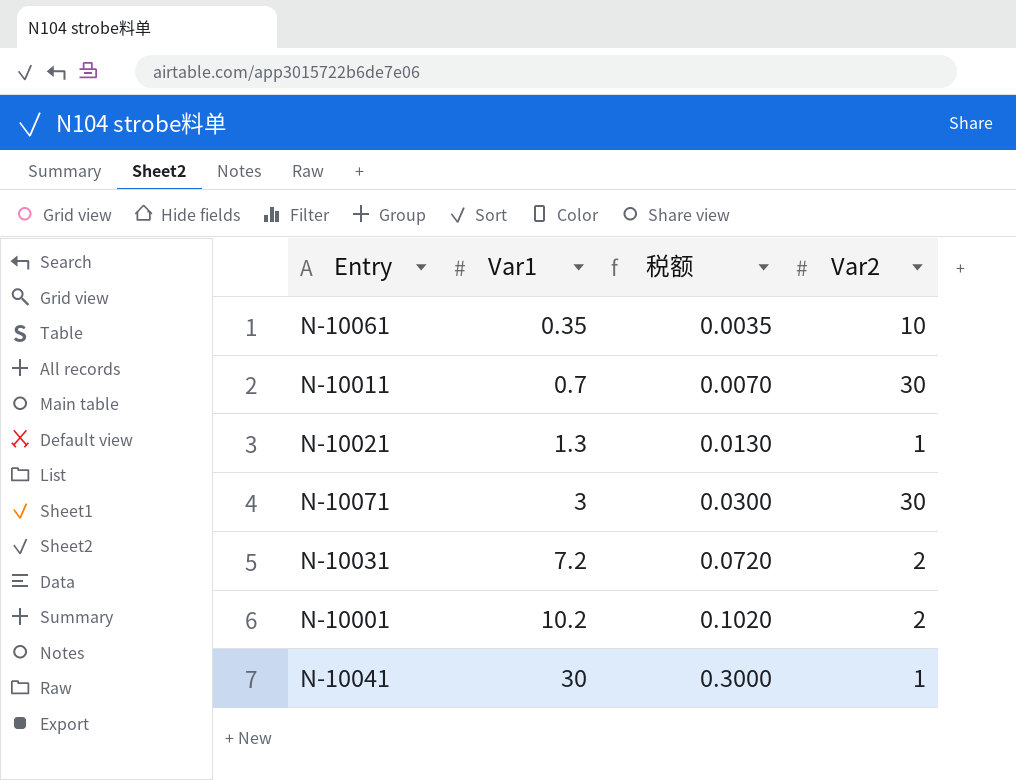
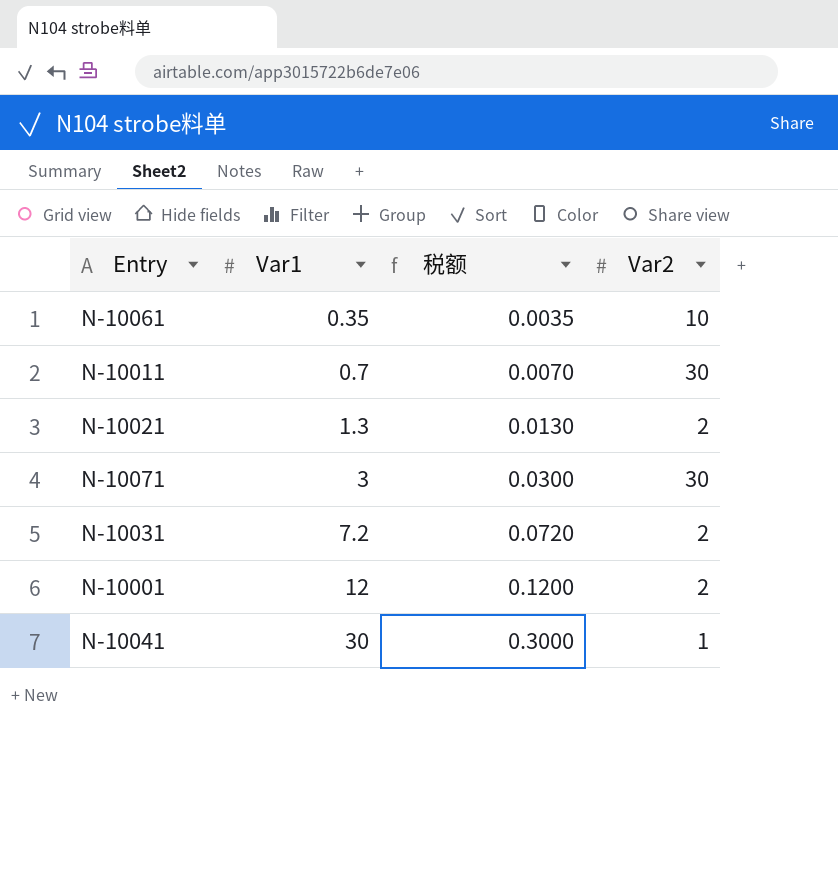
N-10021 | Var2: 1 -> 2
N-10001 | Var1: 10.2 -> 12
N-10001 | 税额: 0.1020 -> 0.1200

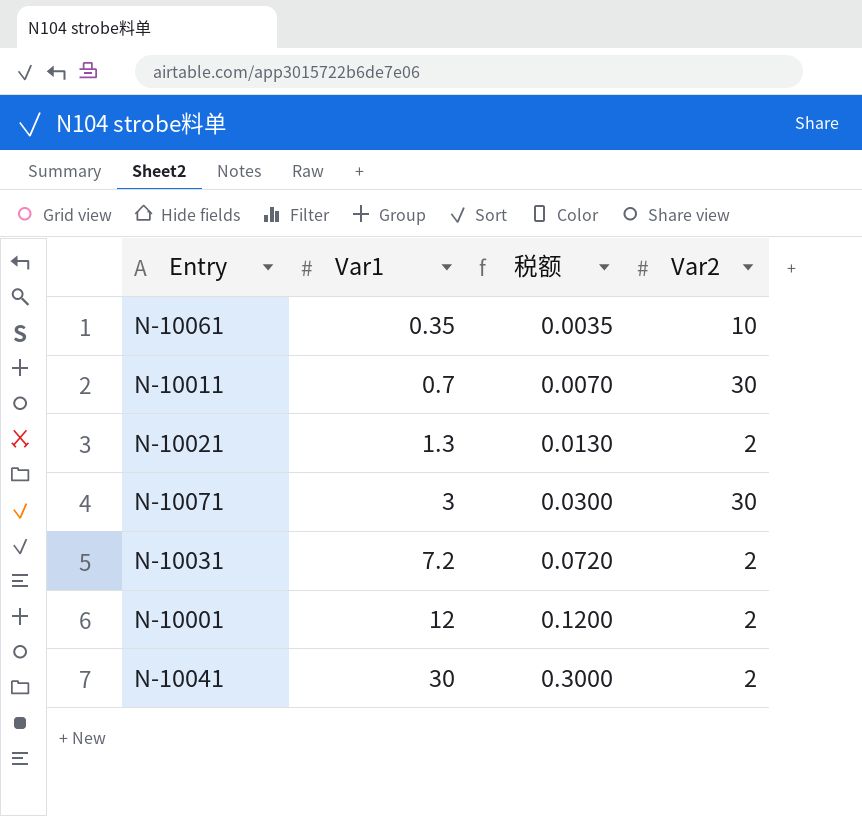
N-10041 | Var2: 1 -> 2

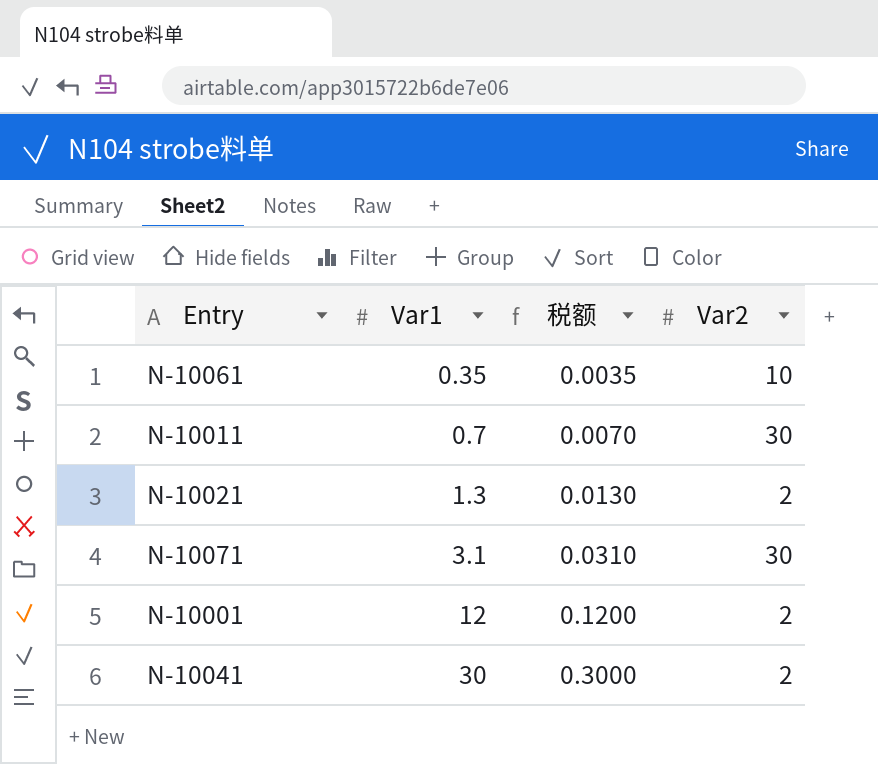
row N-10031: 7.2 | 0.0720 | 2 -> none
N-10071 | Var1: 3 -> 3.1
N-10071 | 税额: 0.0300 -> 0.0310

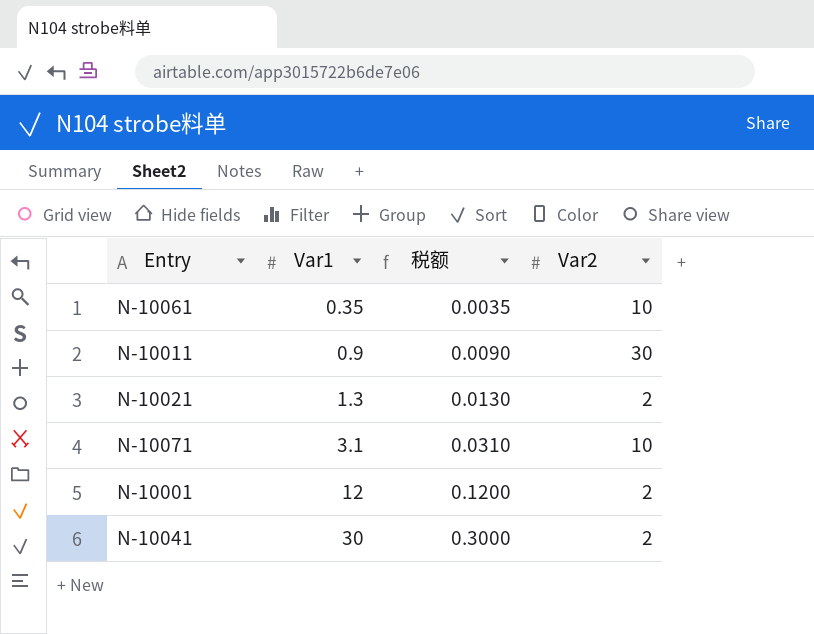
N-10011 | Var1: 0.7 -> 0.9
N-10011 | 税额: 0.0070 -> 0.0090
N-10071 | Var2: 30 -> 10

